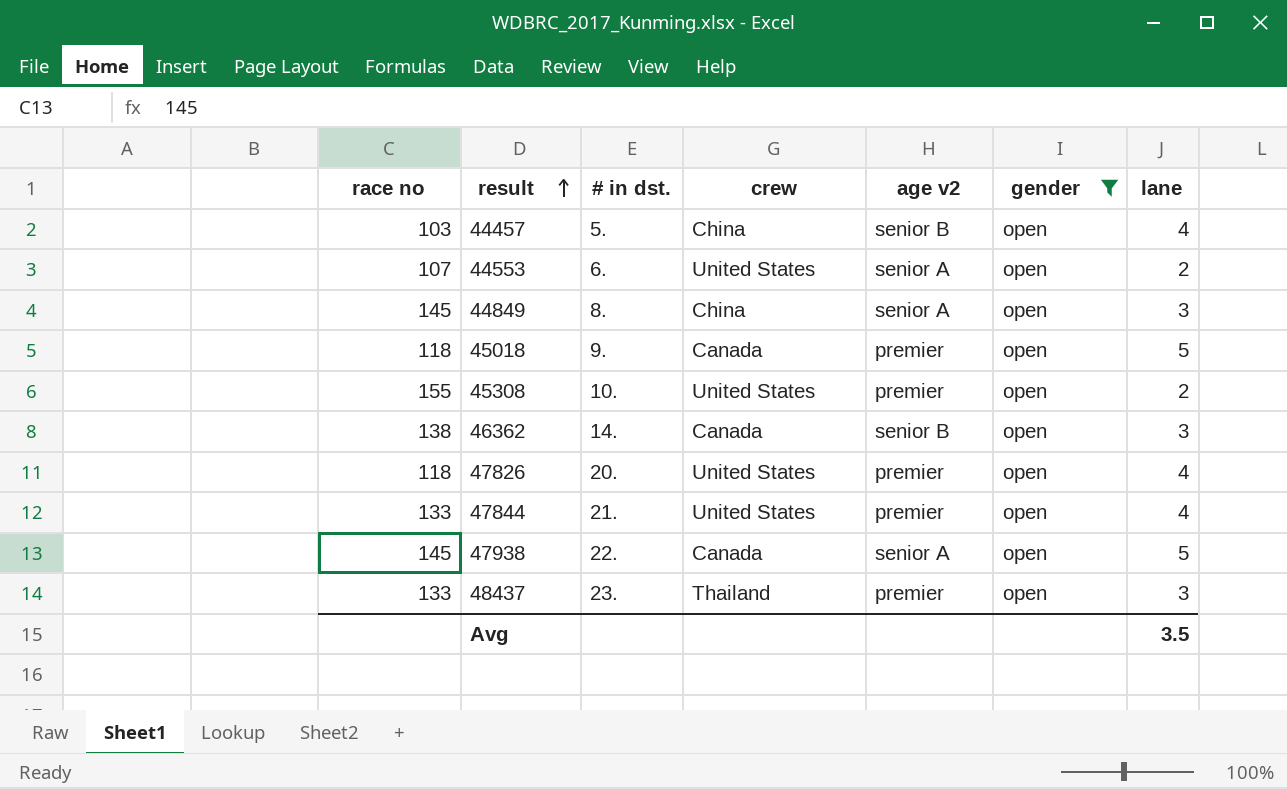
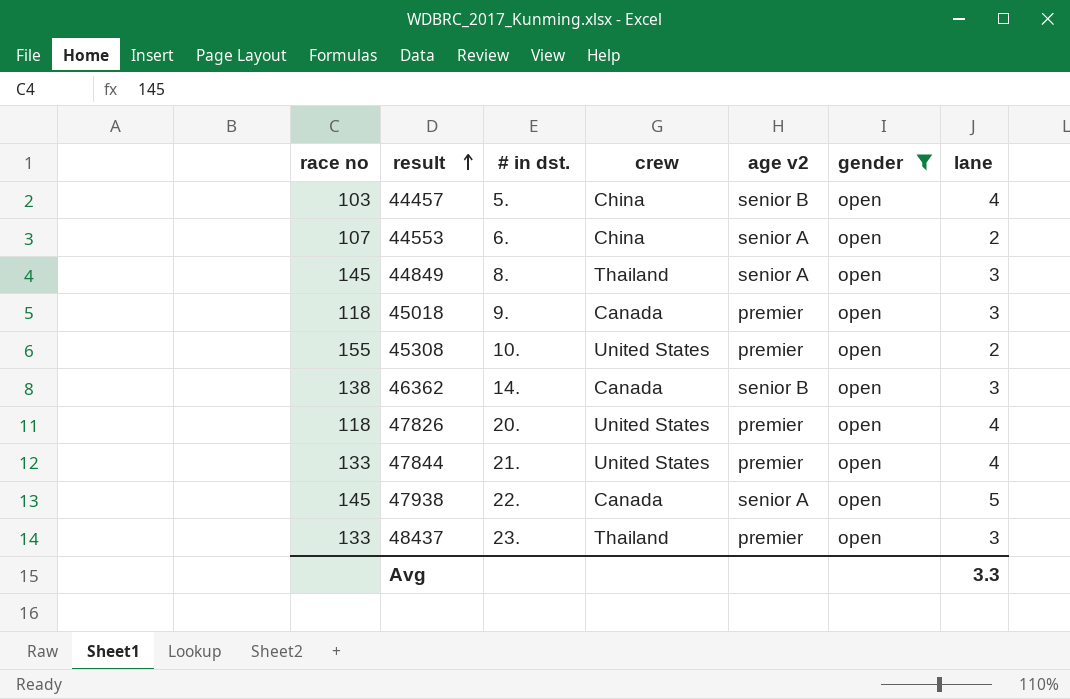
44553 | crew: United States -> China
44849 | crew: China -> Thailand
45018 | lane: 5 -> 3
Avg | lane: 3.5 -> 3.3

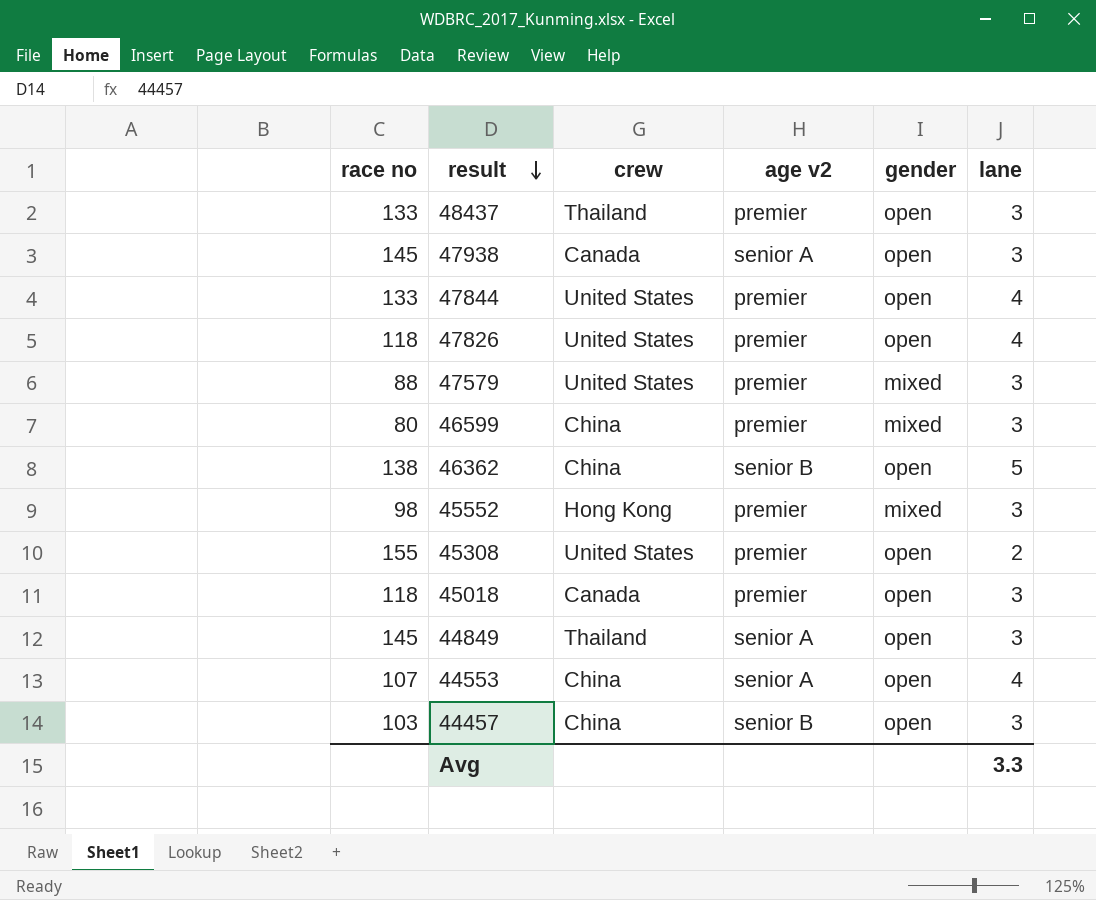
filter: gender = open -> none
row order: result ascending -> result descending
column # in dst. | position: 3 -> none
47938 | lane: 5 -> 3
46362 | crew: Canada -> China
46362 | lane: 3 -> 5
44553 | lane: 2 -> 4
44457 | lane: 4 -> 3

